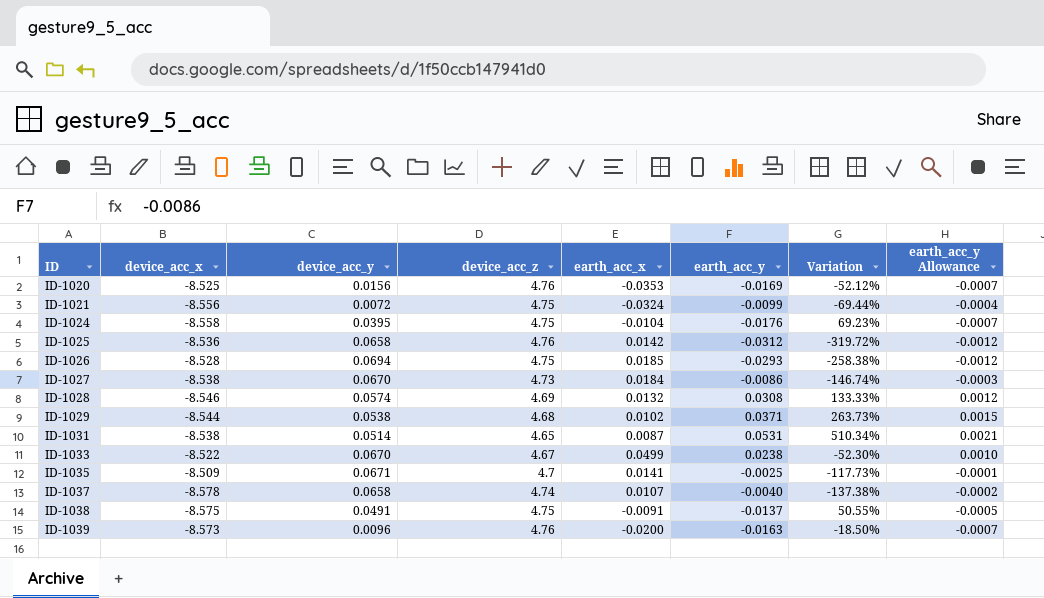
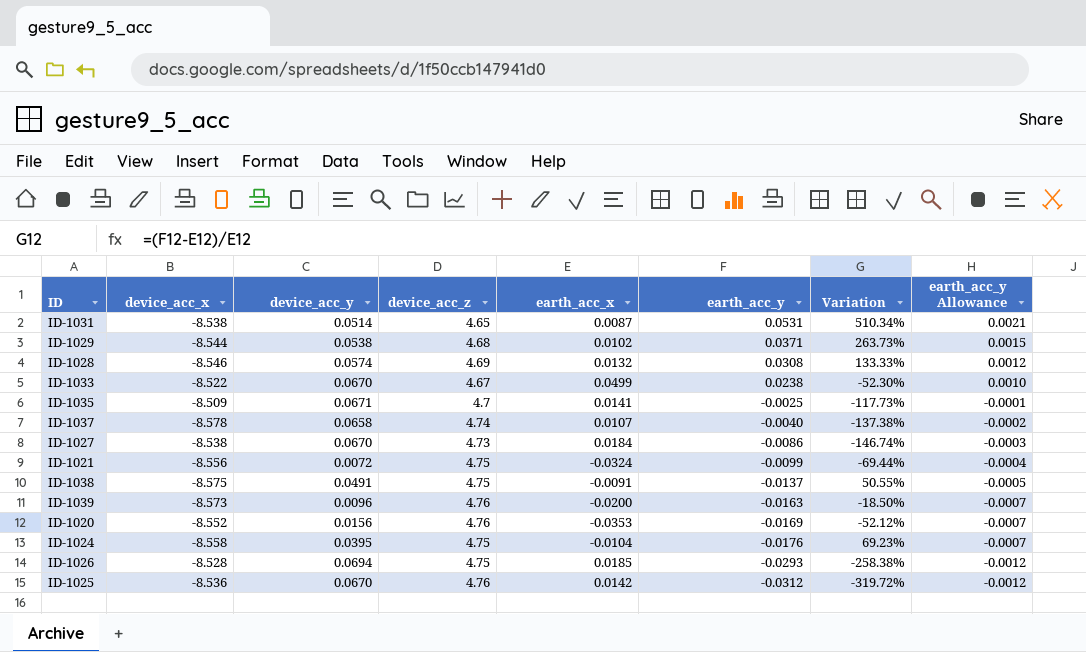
row order: ID ascending -> earth_acc_y descending
ID-1020 | device_acc_x: -8.525 -> -8.552
ID-1025 | device_acc_y: 0.0658 -> 0.0670

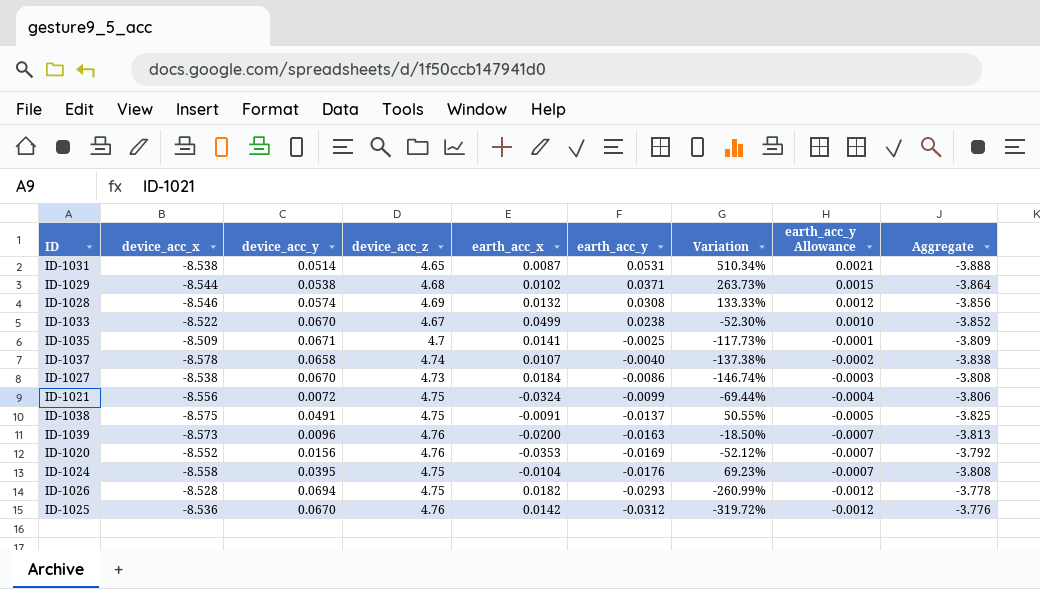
column Aggregate | formula: none -> [device_acc_x] + [device_acc_z]
ID-1026 | earth_acc_x: 0.0185 -> 0.0182
ID-1026 | Variation: -258.38% -> -260.99%

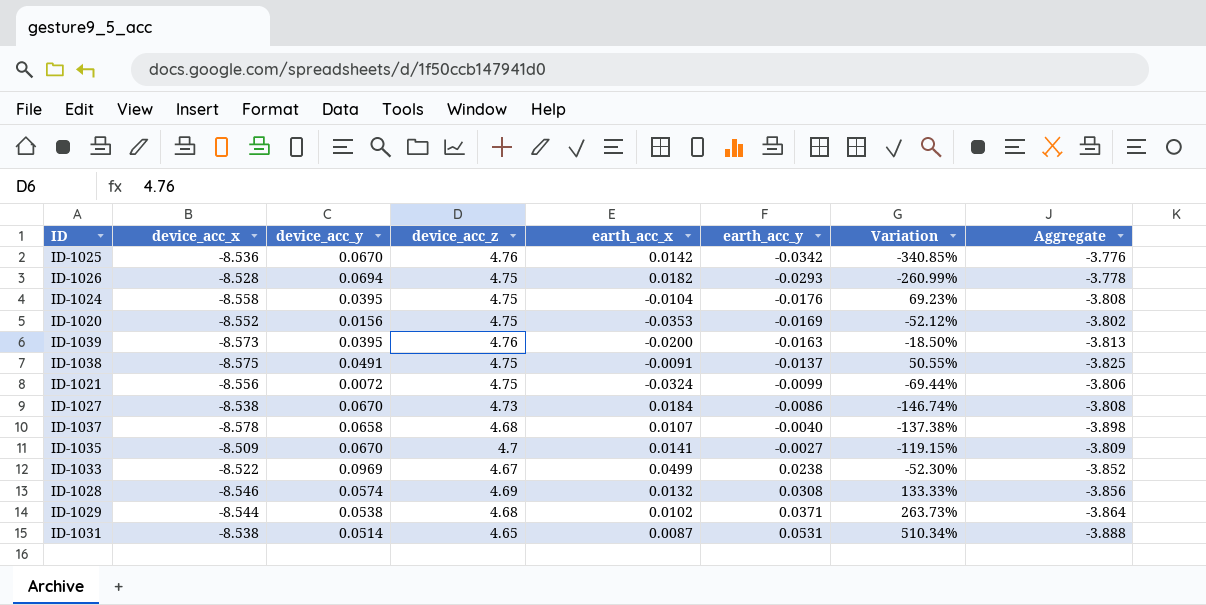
row order: earth_acc_y descending -> earth_acc_y ascending
column earth_acc_y Allowance | formula: [earth_acc_y] * 0.04 -> none
ID-1025 | earth_acc_y: -0.0312 -> -0.0342
ID-1025 | Variation: -319.72% -> -340.85%
ID-1020 | device_acc_z: 4.76 -> 4.75
ID-1020 | Aggregate: -3.792 -> -3.802
ID-1039 | device_acc_y: 0.0096 -> 0.0395
ID-1037 | device_acc_z: 4.74 -> 4.68
ID-1037 | Aggregate: -3.838 -> -3.898
ID-1035 | device_acc_y: 0.0671 -> 0.0670
ID-1035 | earth_acc_y: -0.0025 -> -0.0027
ID-1035 | Variation: -117.73% -> -119.15%
ID-1033 | device_acc_y: 0.0670 -> 0.0969

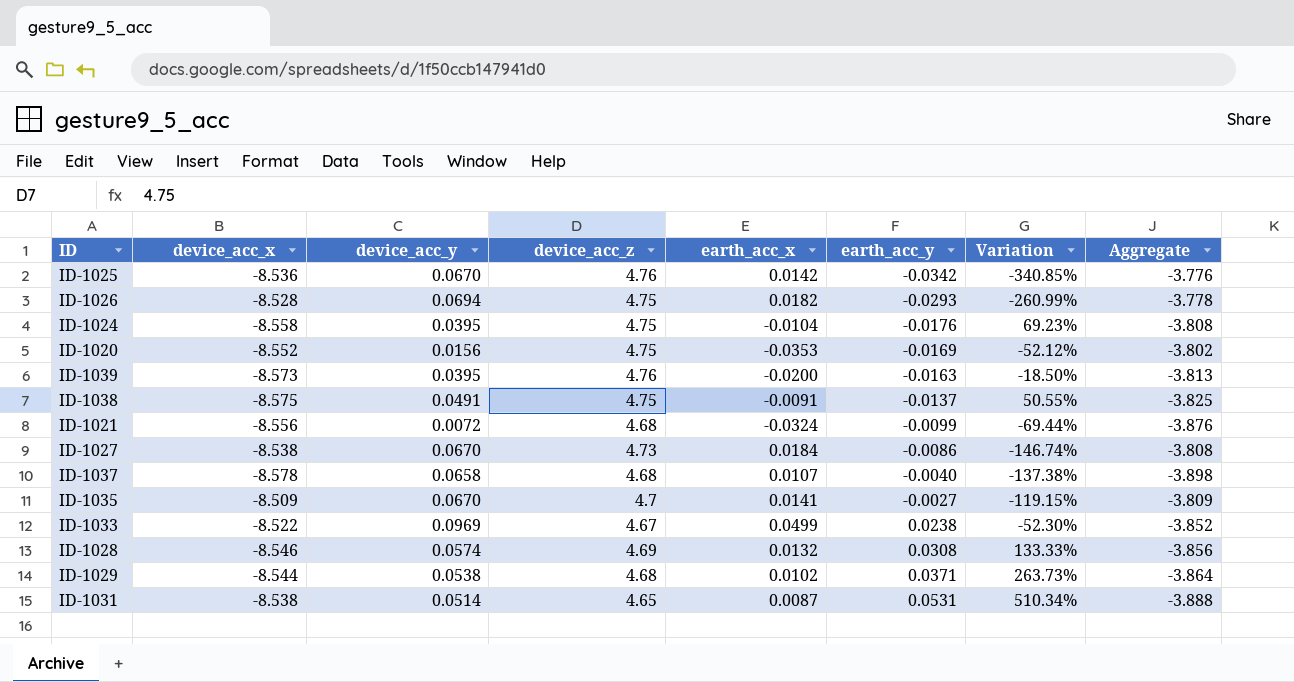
ID-1021 | device_acc_z: 4.75 -> 4.68
ID-1021 | Aggregate: -3.806 -> -3.876

